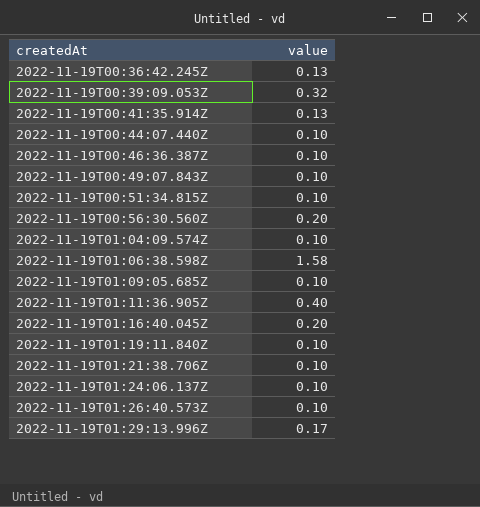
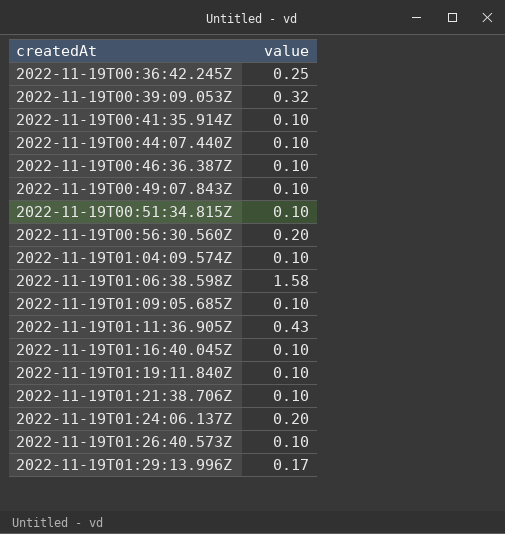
2022-11-19T00:36:42.245Z | value: 0.13 -> 0.25
2022-11-19T00:41:35.914Z | value: 0.13 -> 0.10
2022-11-19T01:11:36.905Z | value: 0.40 -> 0.43
2022-11-19T01:16:40.045Z | value: 0.20 -> 0.10
2022-11-19T01:24:06.137Z | value: 0.10 -> 0.20

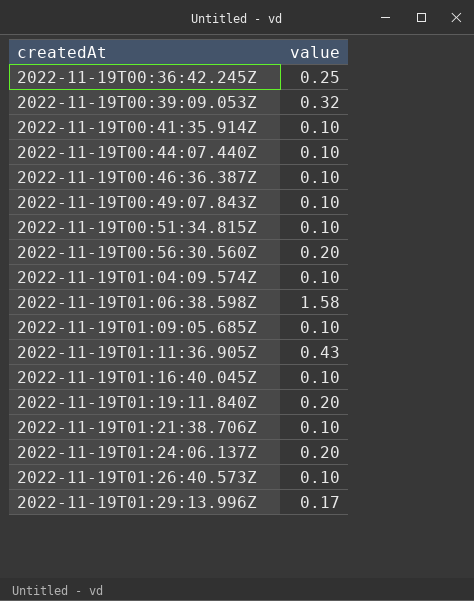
2022-11-19T01:19:11.840Z | value: 0.10 -> 0.20

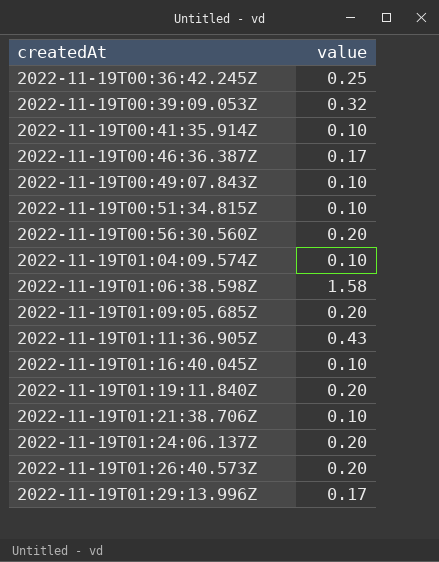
row 2022-11-19T00:44:07.440Z: 0.10 -> none
2022-11-19T00:46:36.387Z | value: 0.10 -> 0.17
2022-11-19T01:09:05.685Z | value: 0.10 -> 0.20
2022-11-19T01:26:40.573Z | value: 0.10 -> 0.20

